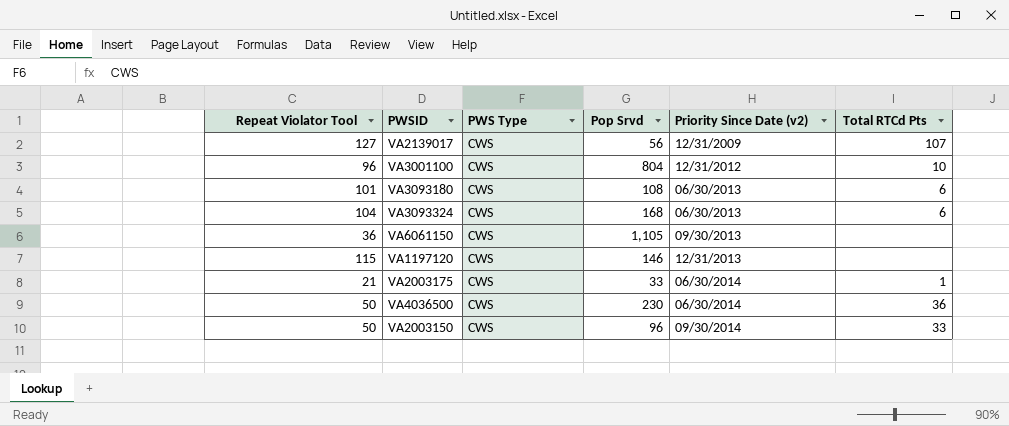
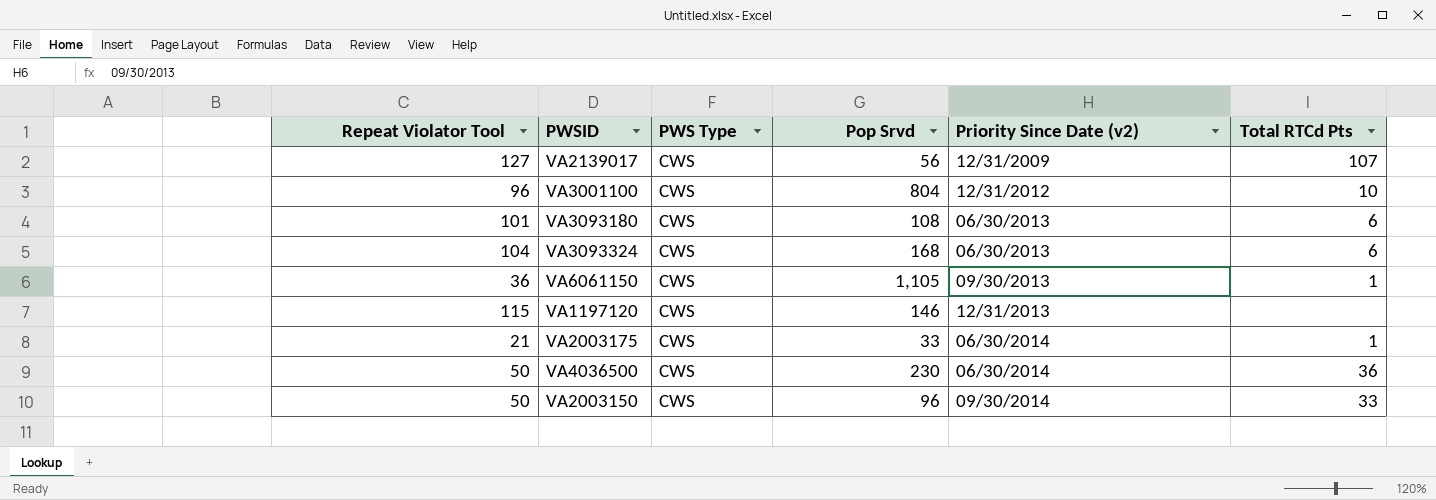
VA6061150 | Total RTCd Pts: none -> 1

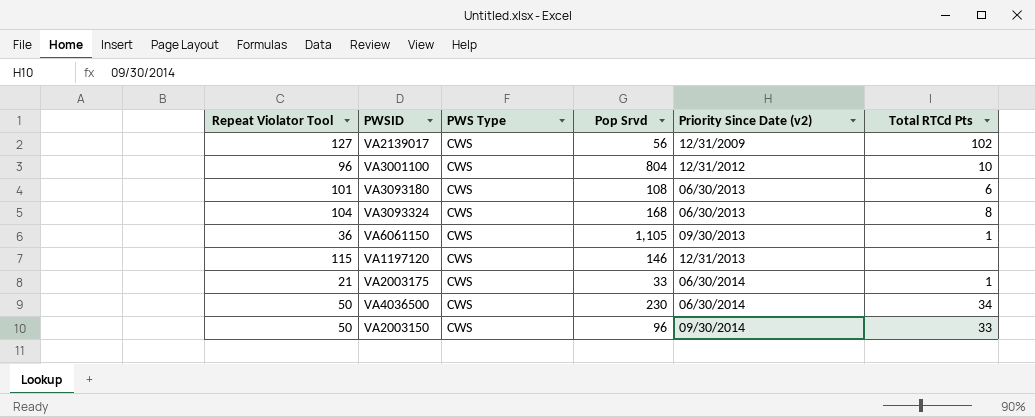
VA2139017 | Total RTCd Pts: 107 -> 102
VA3093324 | Total RTCd Pts: 6 -> 8
VA4036500 | Total RTCd Pts: 36 -> 34

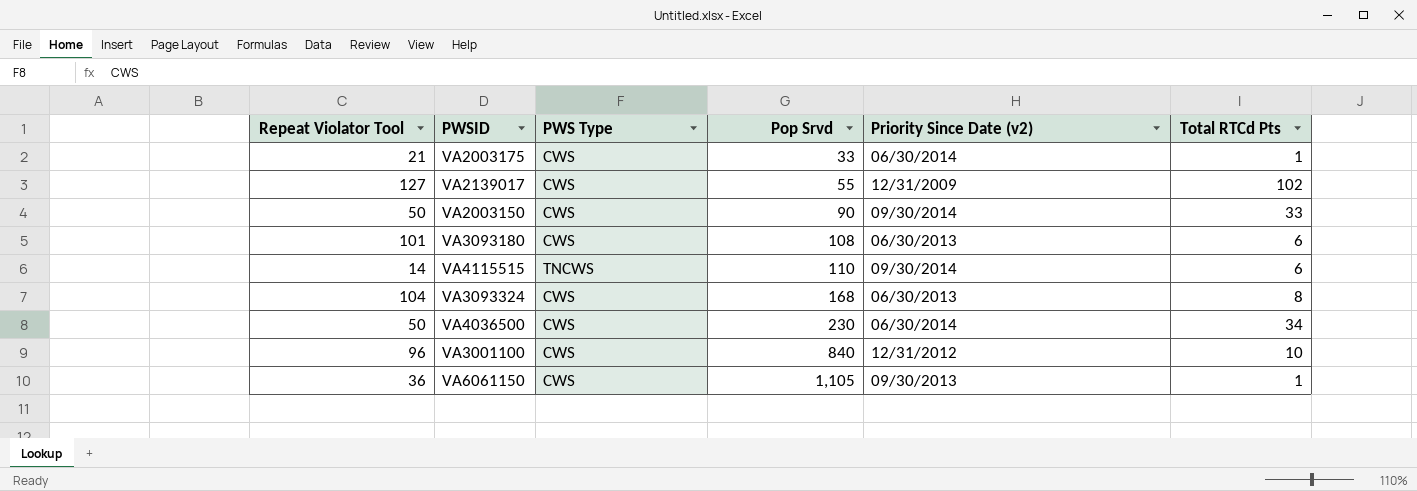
row order: Priority Since Date (v2) ascending -> Pop Srvd ascending
row VA1197120: 115 | CWS | 146 | 12/31/2013 | none -> none
VA2139017 | Pop Srvd: 56 -> 55
VA2003150 | Pop Srvd: 96 -> 90
row VA4115515: none -> 14 | TNCWS | 110 | 09/30/2014 | 6
VA3001100 | Pop Srvd: 804 -> 840

